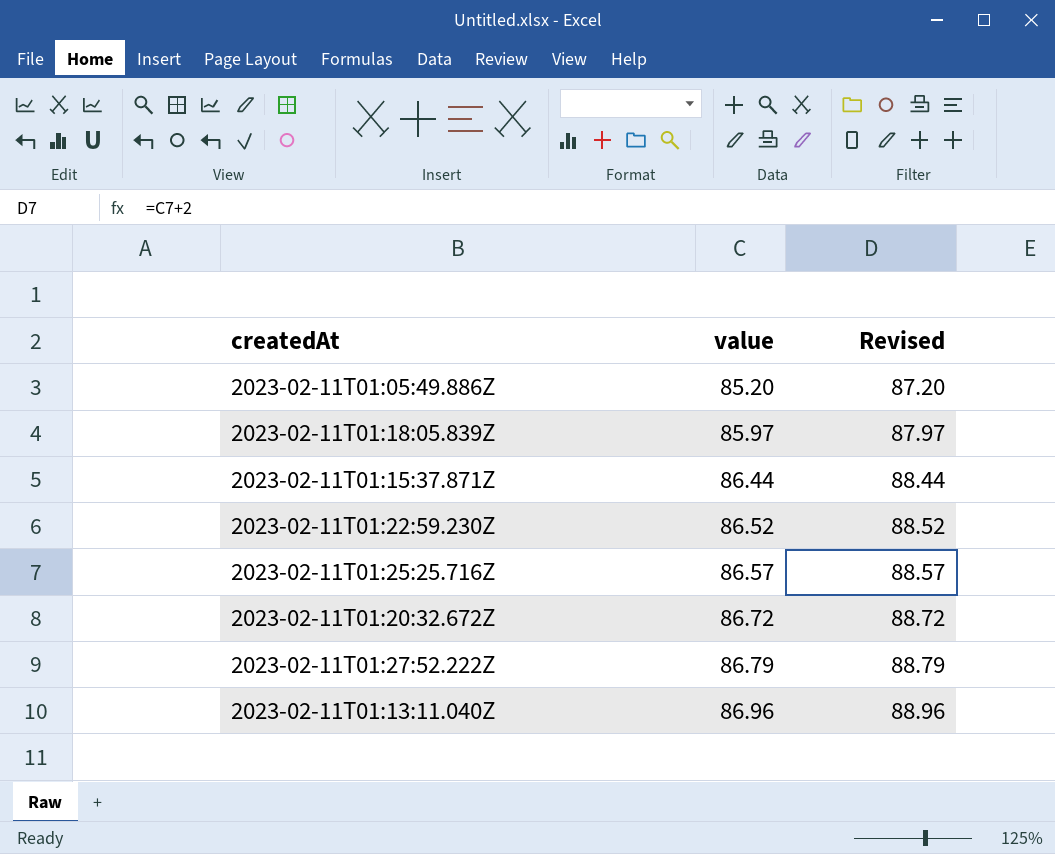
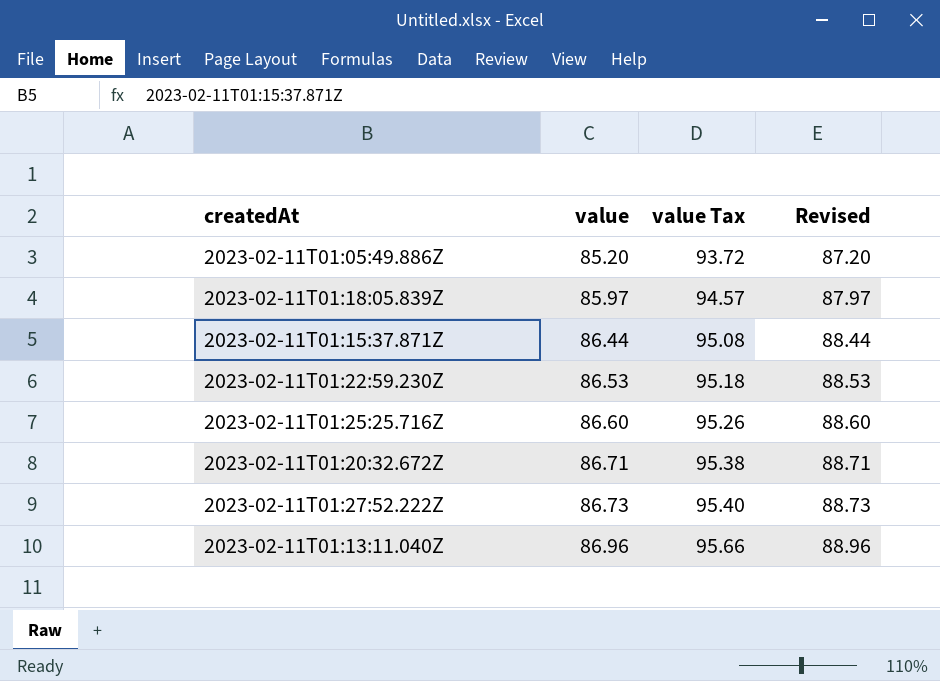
column value Tax | formula: none -> [value] * 1.1
2023-02-11T01:22:59.230Z | value: 86.52 -> 86.53
2023-02-11T01:22:59.230Z | Revised: 88.52 -> 88.53
2023-02-11T01:25:25.716Z | value: 86.57 -> 86.60
2023-02-11T01:25:25.716Z | Revised: 88.57 -> 88.60
2023-02-11T01:20:32.672Z | value: 86.72 -> 86.71
2023-02-11T01:20:32.672Z | Revised: 88.72 -> 88.71
2023-02-11T01:27:52.222Z | value: 86.79 -> 86.73
2023-02-11T01:27:52.222Z | Revised: 88.79 -> 88.73

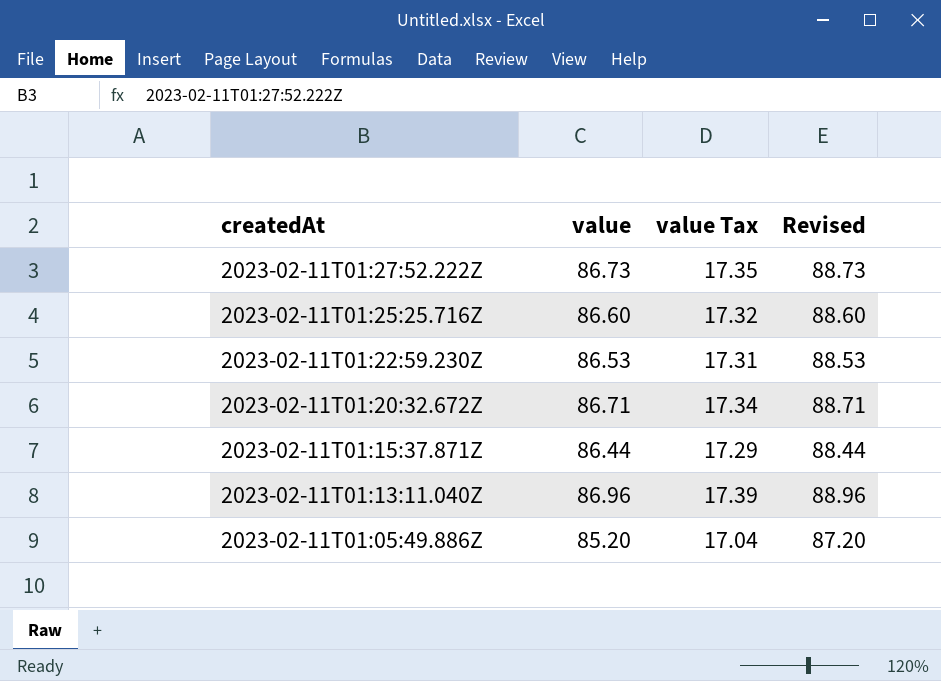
row order: value ascending -> createdAt descending
column value Tax | formula: [value] * 1.1 -> [value] * 0.2
row 2023-02-11T01:18:05.839Z: 85.97 | 94.57 | 87.97 -> none

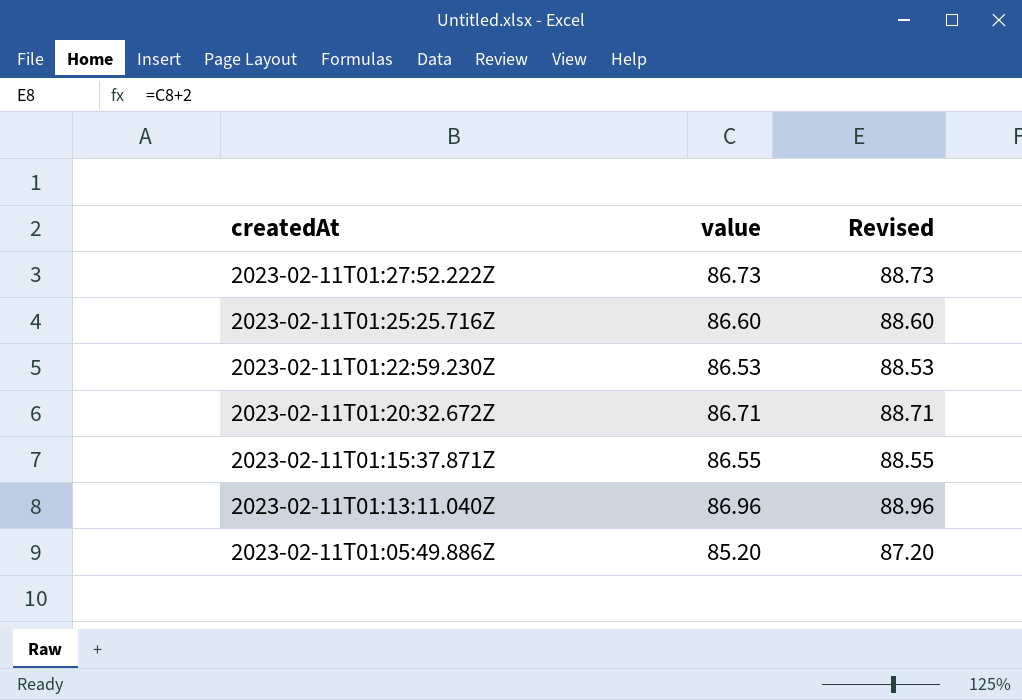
column value Tax | formula: [value] * 0.2 -> none
2023-02-11T01:15:37.871Z | value: 86.44 -> 86.55
2023-02-11T01:15:37.871Z | Revised: 88.44 -> 88.55

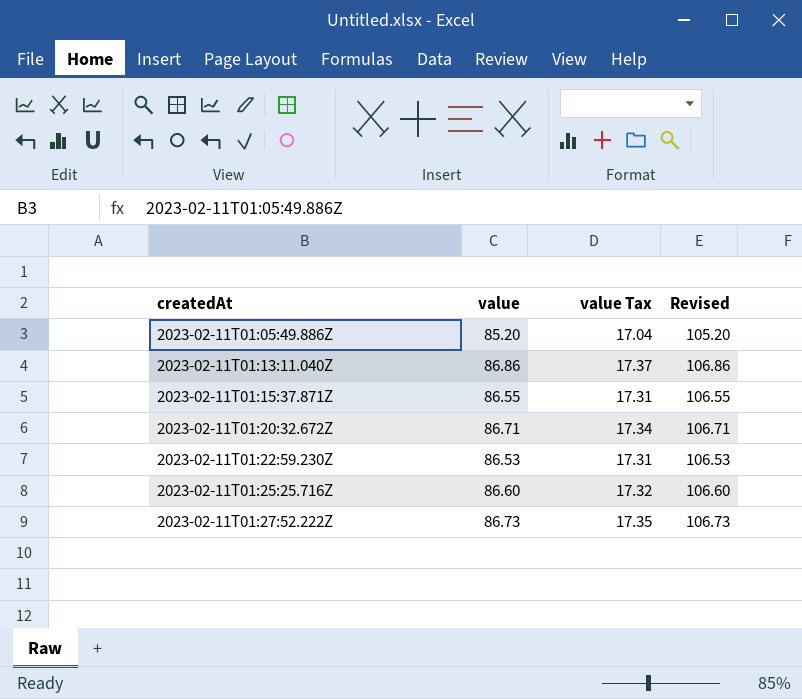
row order: createdAt descending -> createdAt ascending
column value Tax | formula: none -> [value] * 0.2
column Revised | formula: [value] + 2 -> [value] + 20
2023-02-11T01:13:11.040Z | value: 86.96 -> 86.86

